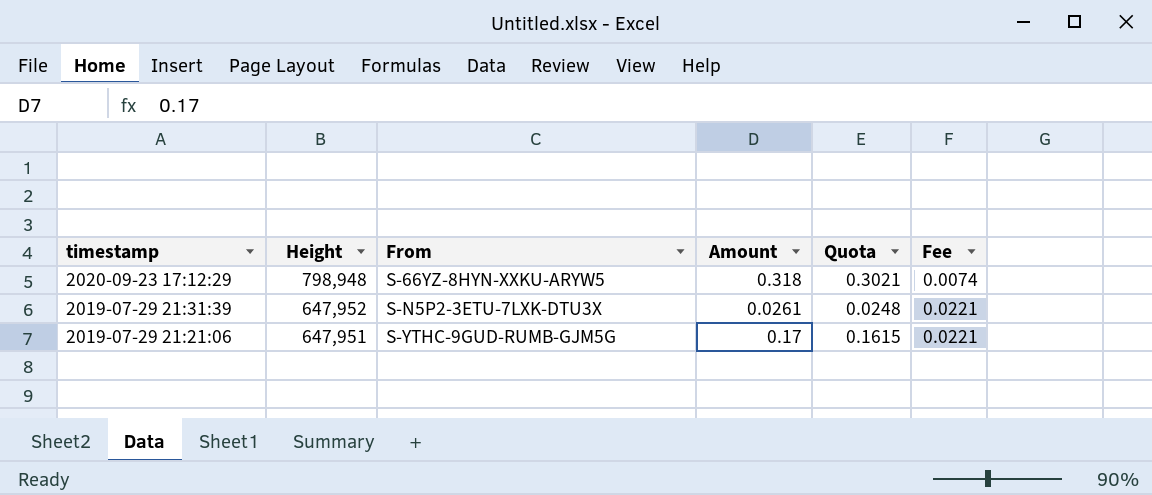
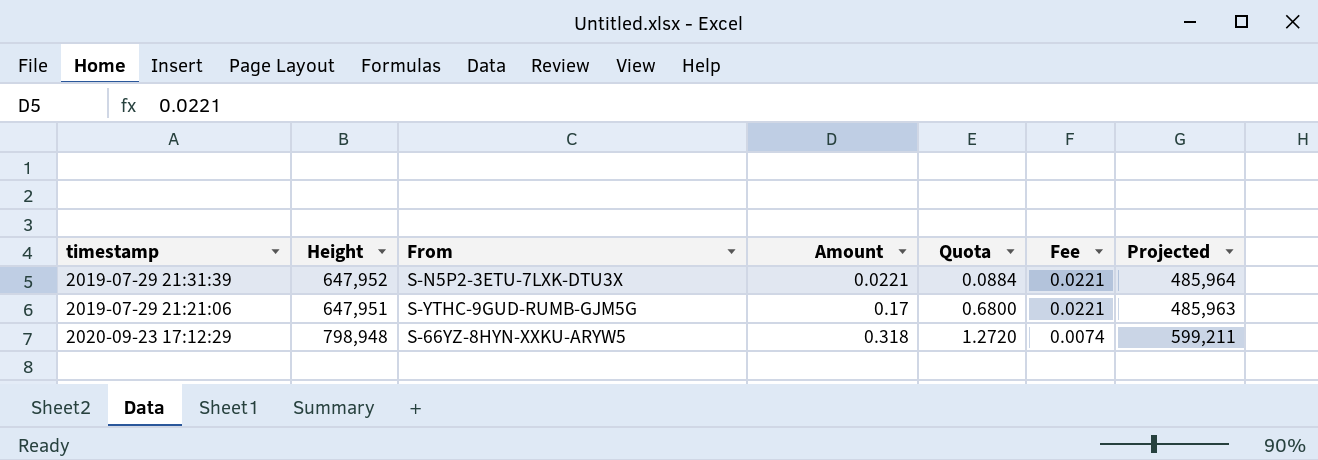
row order: timestamp descending -> Amount ascending
column Quota | formula: [Amount] * 0.95 -> [Amount] * 4
column Projected | formula: none -> [Height] * 0.75
2019-07-29 21:31:39 | Amount: 0.0261 -> 0.0221

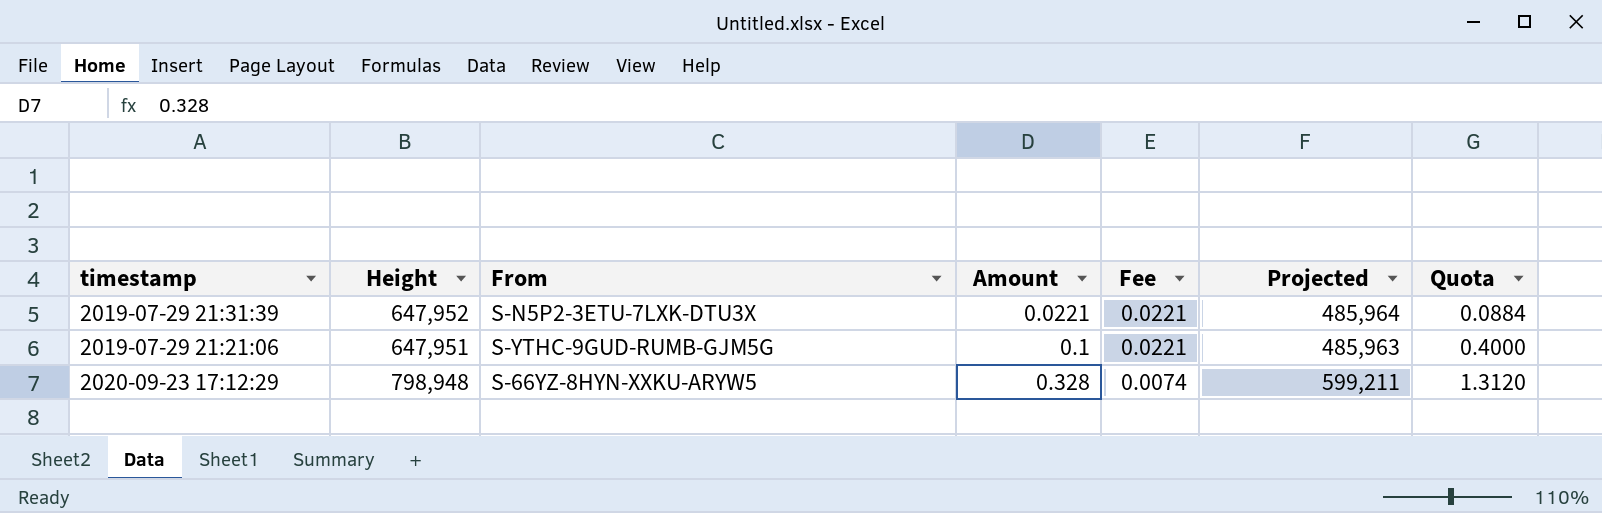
column Quota | position: 5 -> 7
2019-07-29 21:21:06 | Amount: 0.17 -> 0.1
2019-07-29 21:21:06 | Quota: 0.6800 -> 0.4000
2020-09-23 17:12:29 | Amount: 0.318 -> 0.328
2020-09-23 17:12:29 | Quota: 1.2720 -> 1.3120

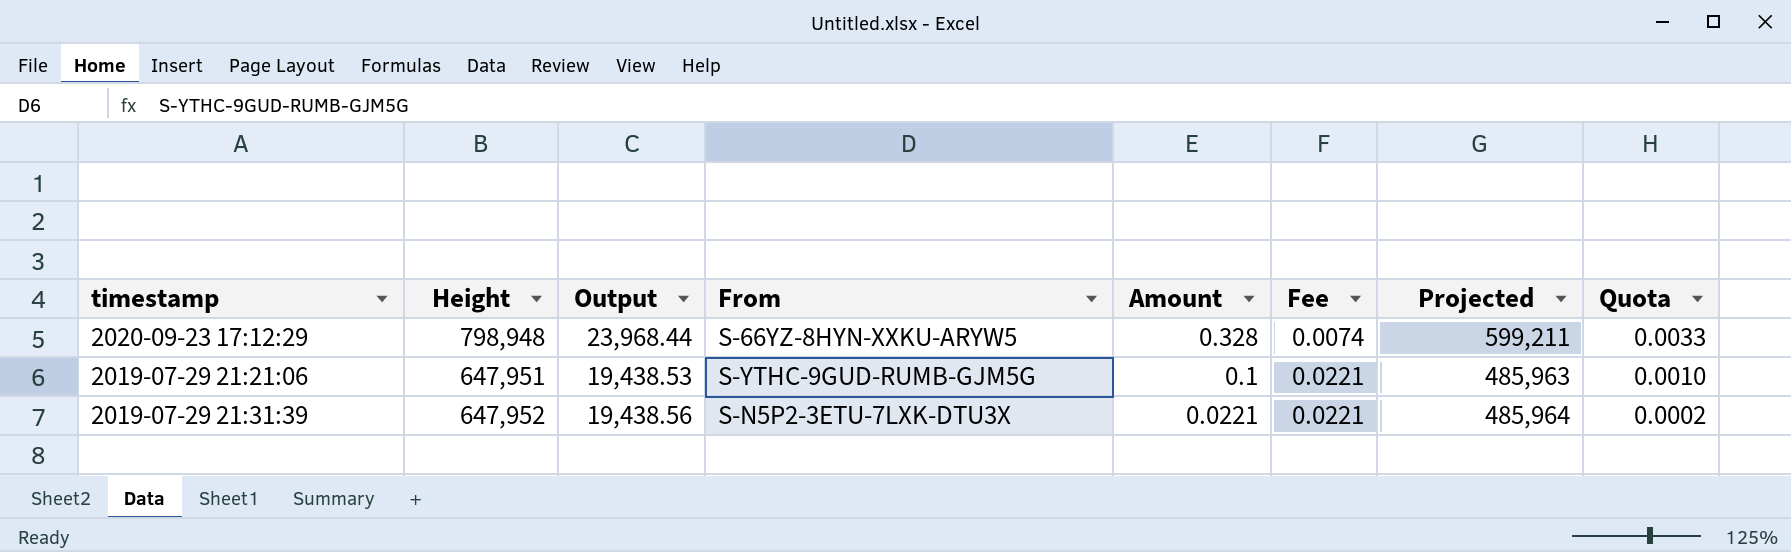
row order: Amount ascending -> Amount descending
column Output | formula: none -> [Height] * 0.03
column Quota | formula: [Amount] * 4 -> [Amount] * 0.01

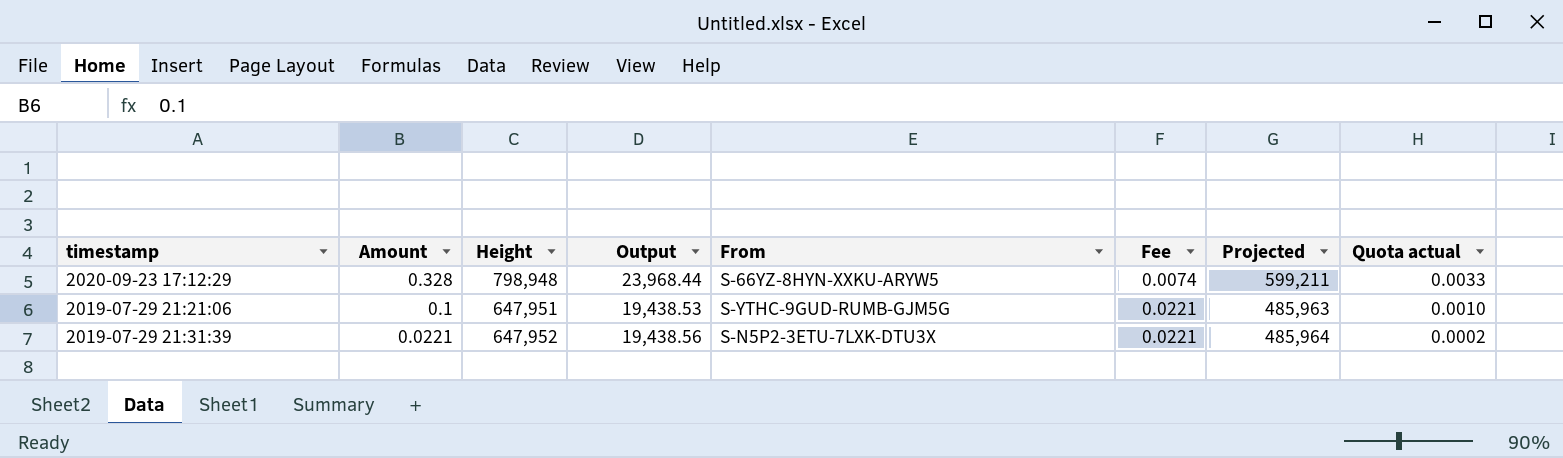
column Amount | position: 5 -> 2
column name: Quota -> Quota actual

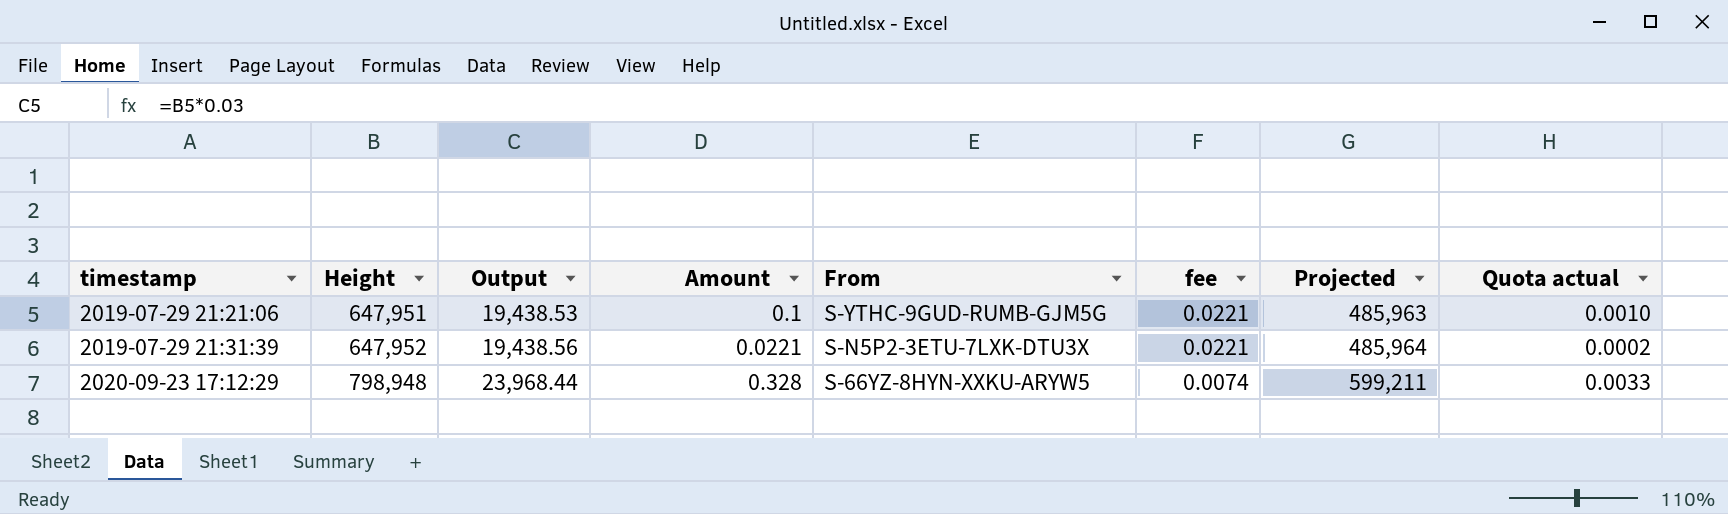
row order: Amount descending -> timestamp ascending
column Amount | position: 2 -> 4
column name: Fee -> fee

